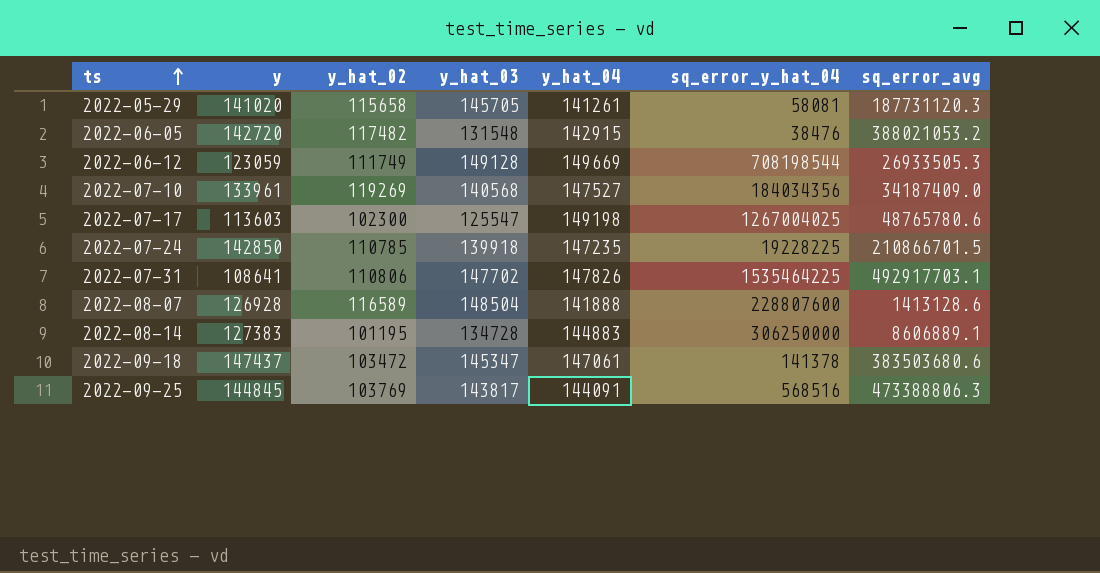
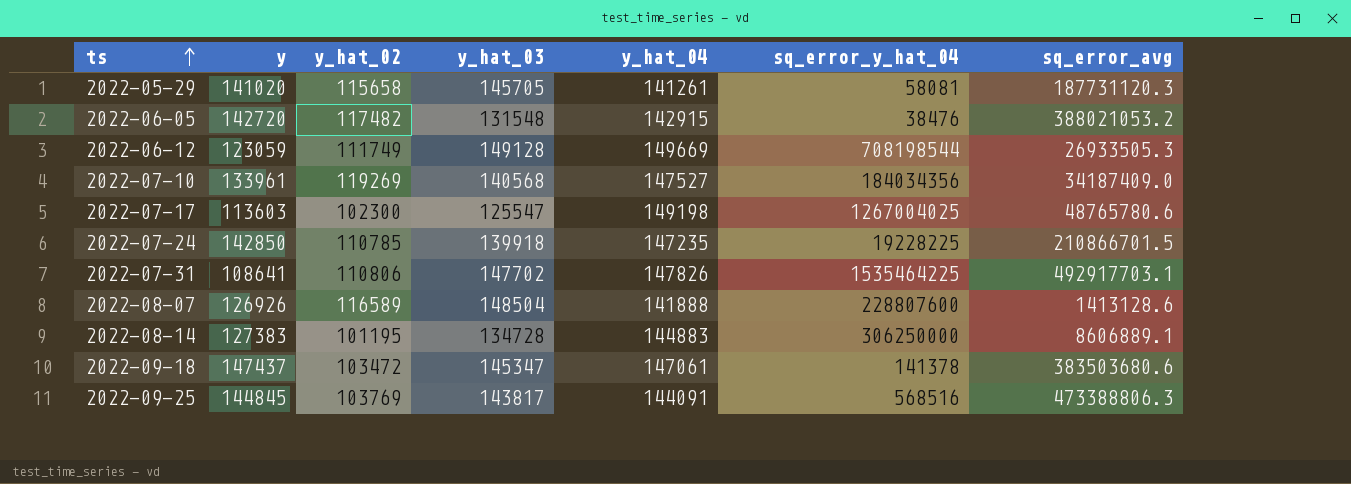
2022-08-07 | y: 126928 -> 126926

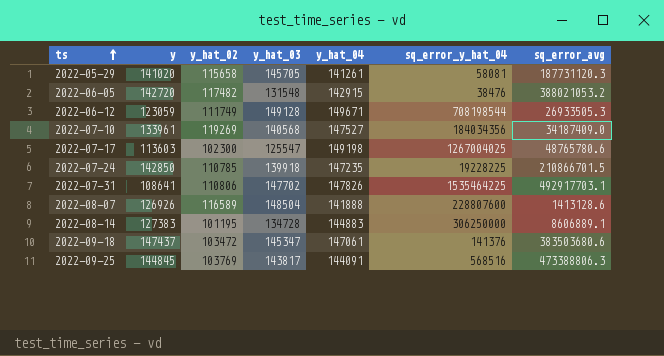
2022-06-12 | y_hat_04: 149669 -> 149671
2022-09-18 | sq_error_y_hat_04: 141378 -> 141376

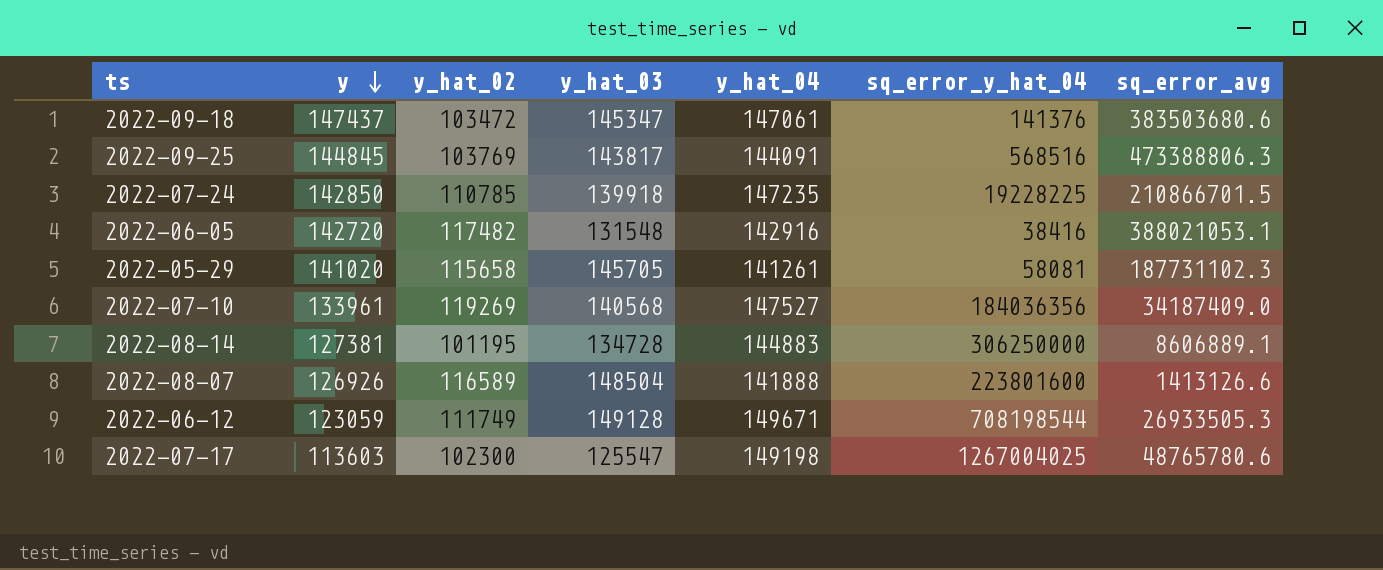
row order: ts ascending -> y descending
row 2022-07-31: 108641 | 110806 | 147702 | 147826 | 1535464225 | 492917703.1 -> none
2022-06-05 | y_hat_04: 142915 -> 142916
2022-06-05 | sq_error_y_hat_04: 38476 -> 38416
2022-06-05 | sq_error_avg: 388021053.2 -> 388021053.1
2022-05-29 | sq_error_avg: 187731120.3 -> 187731102.3
2022-07-10 | sq_error_y_hat_04: 184034356 -> 184036356
2022-08-14 | y: 127383 -> 127381
2022-08-07 | sq_error_y_hat_04: 228807600 -> 223801600
2022-08-07 | sq_error_avg: 1413128.6 -> 1413126.6

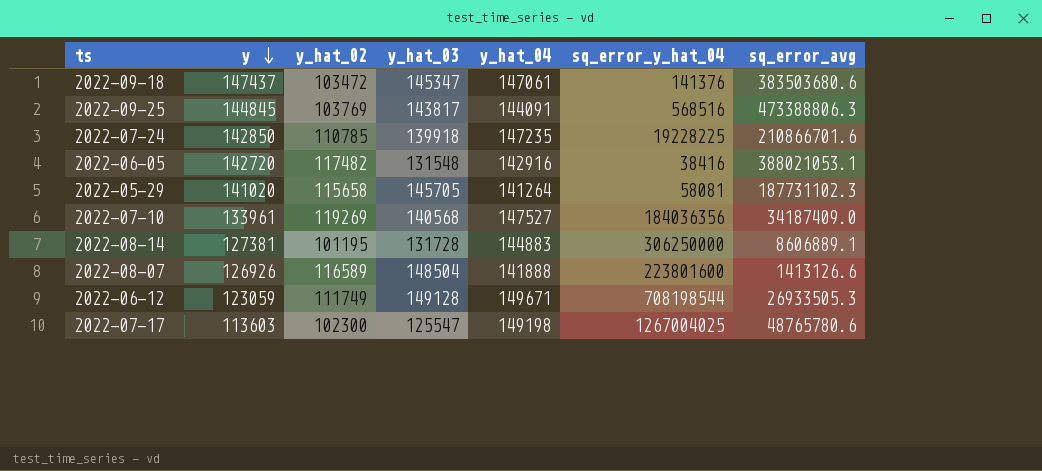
2022-07-24 | sq_error_avg: 210866701.5 -> 210866701.6
2022-05-29 | y_hat_04: 141261 -> 141264
2022-08-14 | y_hat_03: 134728 -> 131728

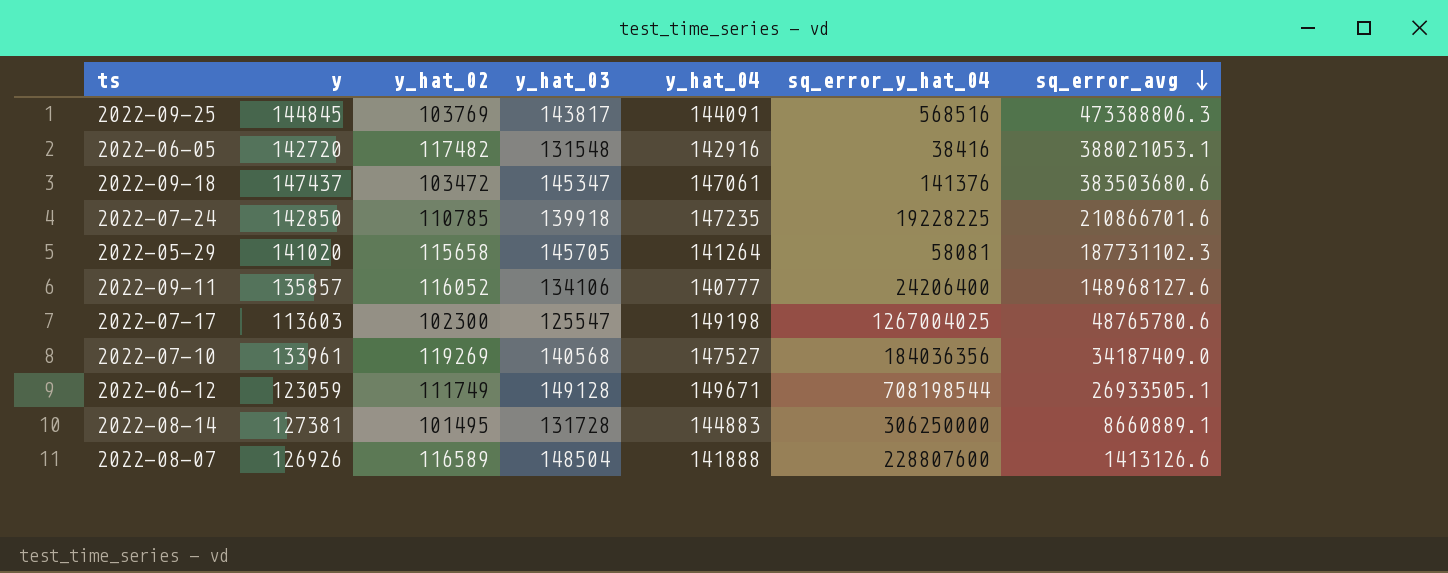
row order: y descending -> sq_error_avg descending
row 2022-09-11: none -> 135857 | 116052 | 134106 | 140777 | 24206400 | 148968127.6
2022-06-12 | sq_error_avg: 26933505.3 -> 26933505.1
2022-08-14 | y_hat_02: 101195 -> 101495
2022-08-14 | sq_error_avg: 8606889.1 -> 8660889.1
2022-08-07 | sq_error_y_hat_04: 223801600 -> 228807600

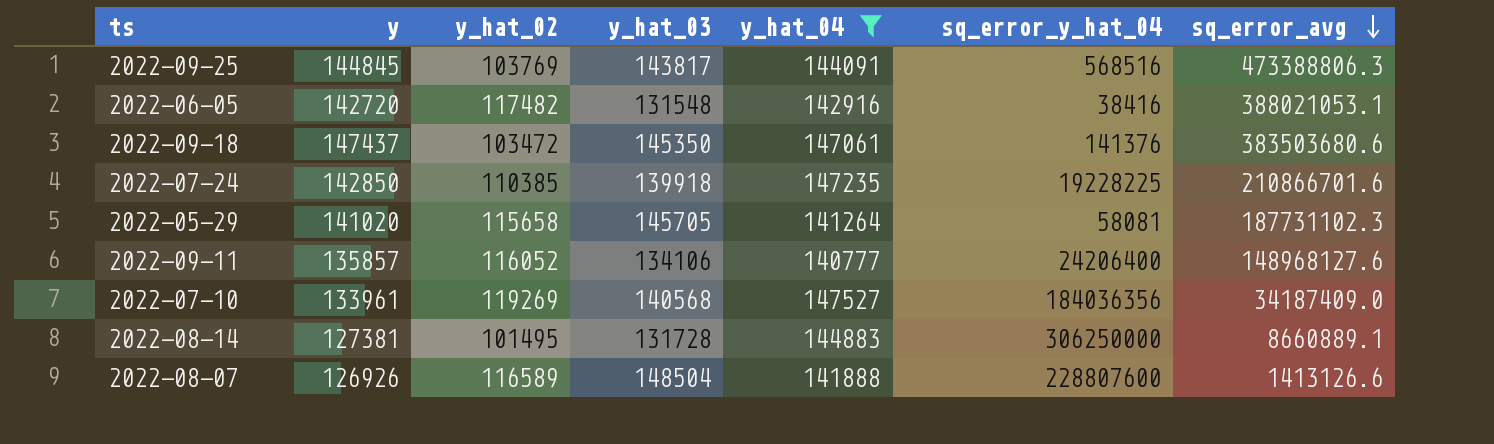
filter: none -> y_hat_04 <= 147527
2022-09-18 | y_hat_03: 145347 -> 145350
2022-07-24 | y_hat_02: 110785 -> 110385

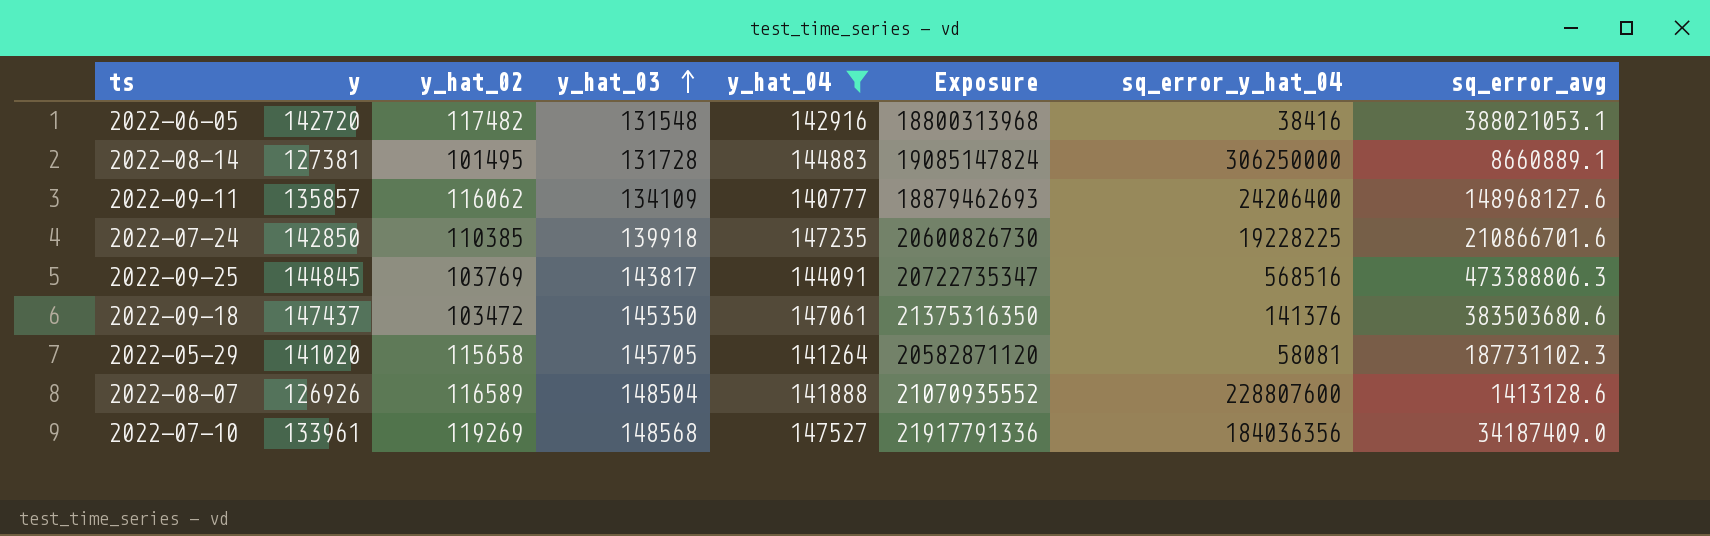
row order: sq_error_avg descending -> y_hat_03 ascending
column Exposure | formula: none -> [y_hat_03] * [y_hat_04]
2022-09-11 | y_hat_02: 116052 -> 116062
2022-09-11 | y_hat_03: 134106 -> 134109
2022-08-07 | sq_error_avg: 1413126.6 -> 1413128.6
2022-07-10 | y_hat_03: 140568 -> 148568

